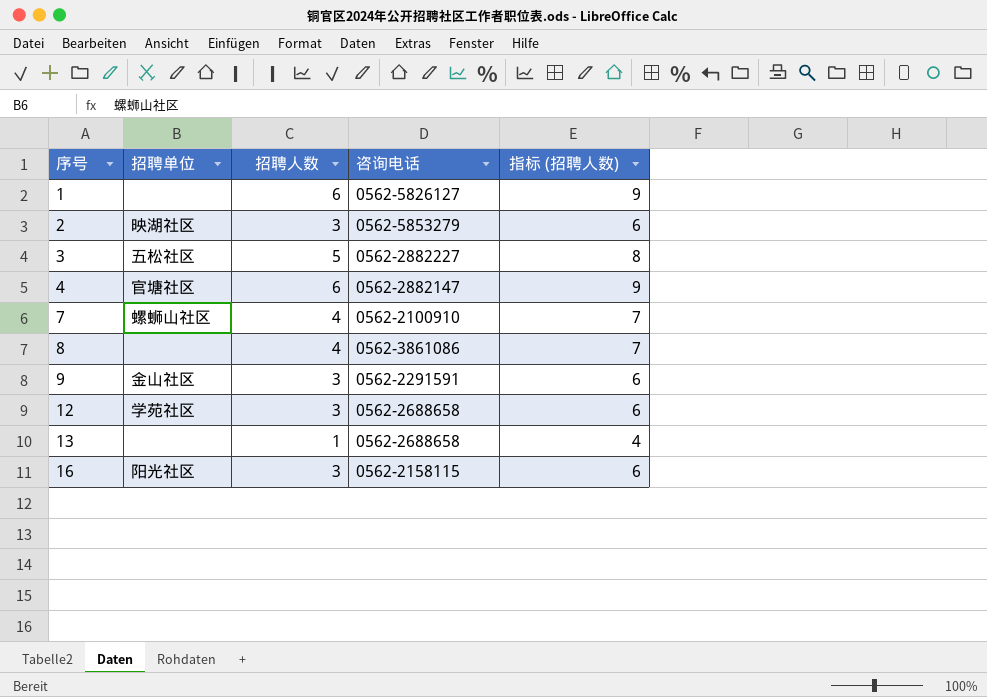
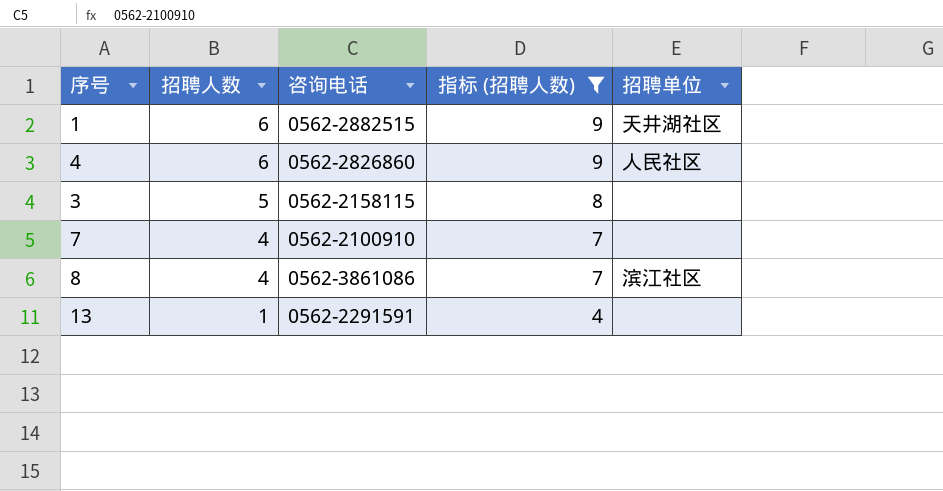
filter: none -> 指标 (招聘人数) != 6
row order: 序号 ascending -> 招聘人数 descending
column 招聘单位 | position: 2 -> 5
1 | 咨询电话: 0562-5826127 -> 0562-2882515
1 | 招聘单位: none -> 天井湖社区
4 | 咨询电话: 0562-2882147 -> 0562-2826860
4 | 招聘单位: 官塘社区 -> 人民社区
3 | 咨询电话: 0562-2882227 -> 0562-2158115
3 | 招聘单位: 五松社区 -> none
7 | 招聘单位: 螺蛳山社区 -> none
8 | 招聘单位: none -> 滨江社区
13 | 咨询电话: 0562-2688658 -> 0562-2291591

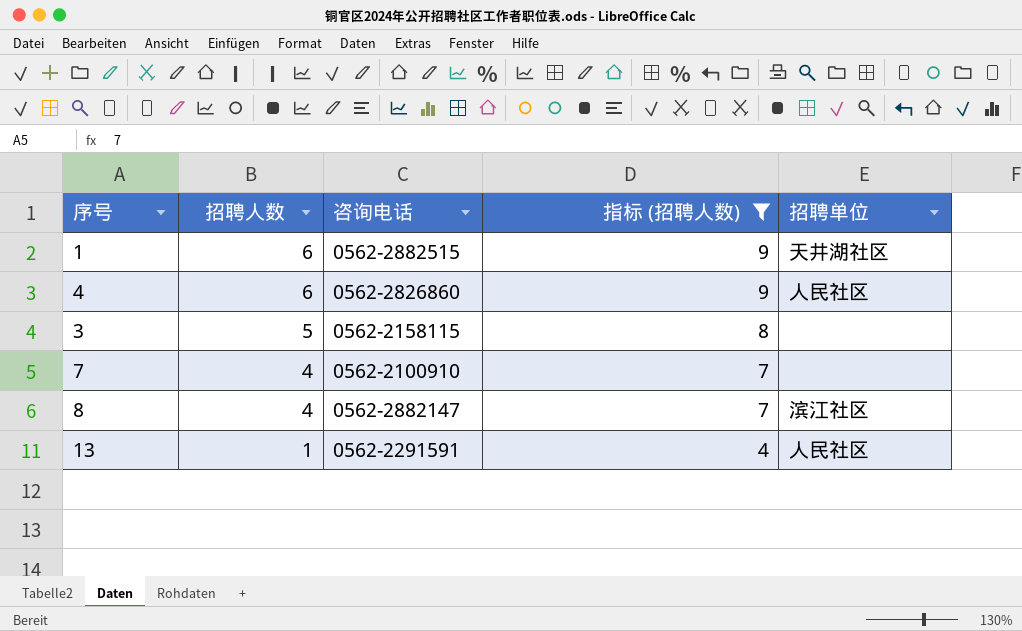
8 | 咨询电话: 0562-3861086 -> 0562-2882147
13 | 招聘单位: none -> 人民社区

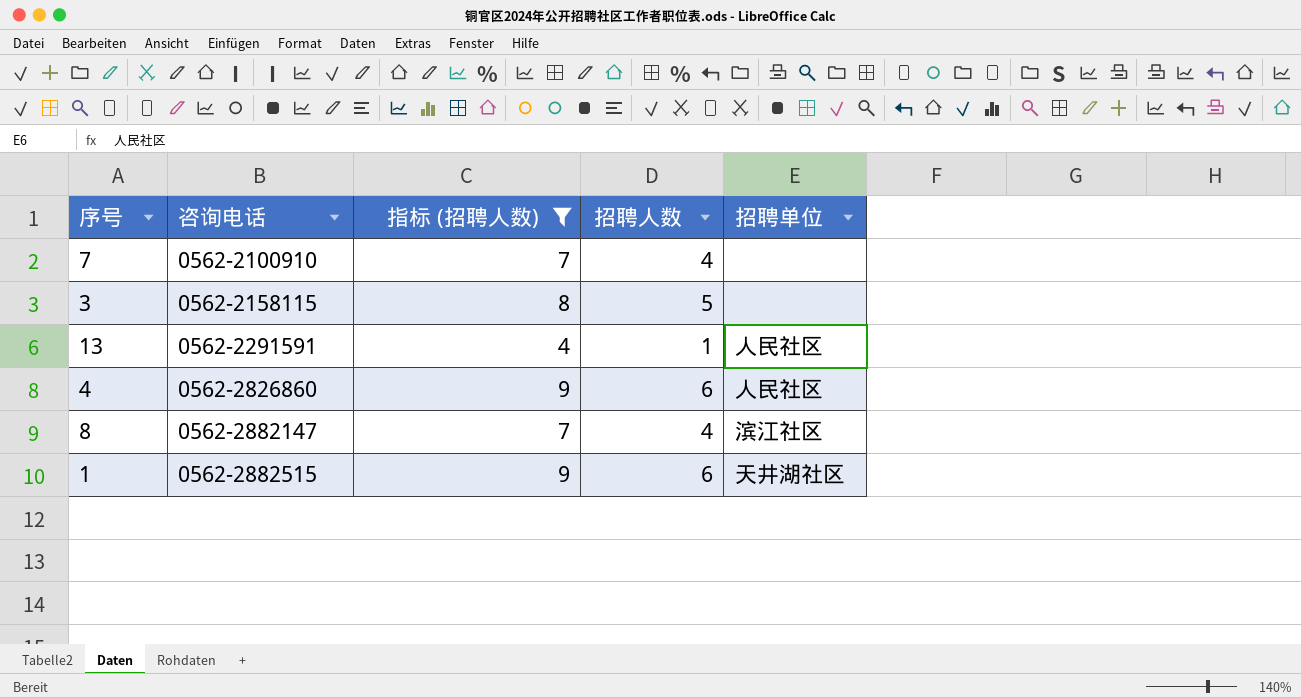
row order: 招聘人数 descending -> 咨询电话 ascending
column 招聘人数 | position: 2 -> 4

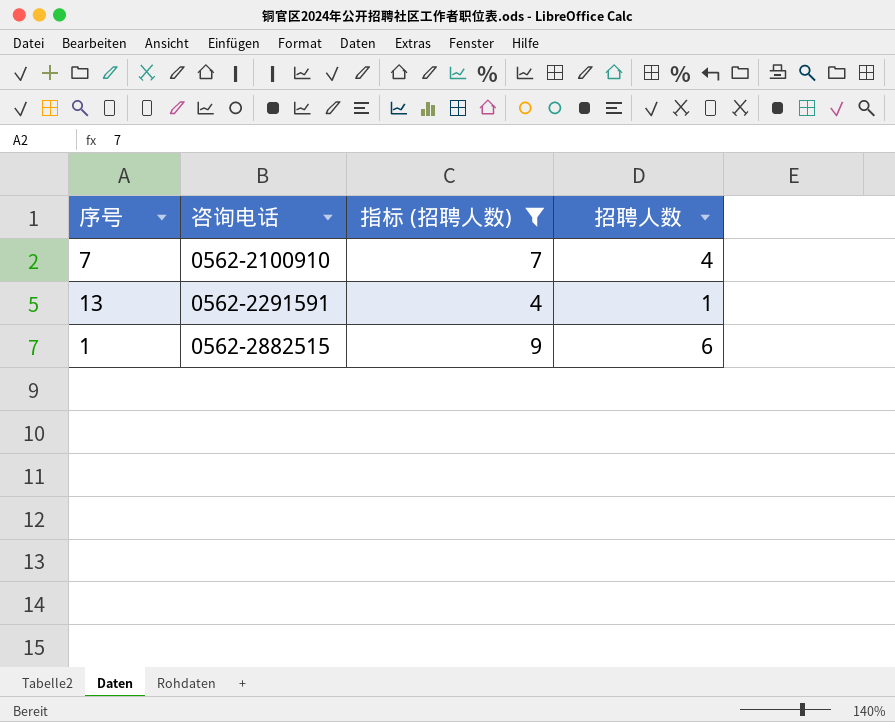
column 招聘单位 | position: 5 -> none
row 3: 0562-2158115 | 8 | 5 | none -> none
row 4: 0562-2826860 | 9 | 6 | 人民社区 -> none
row 8: 0562-2882147 | 7 | 4 | 滨江社区 -> none

